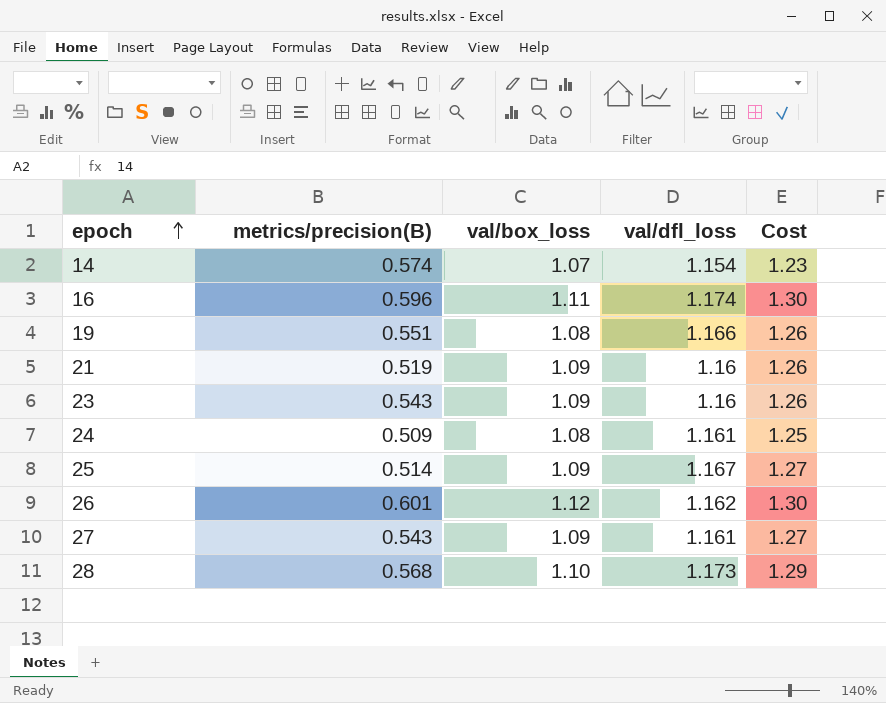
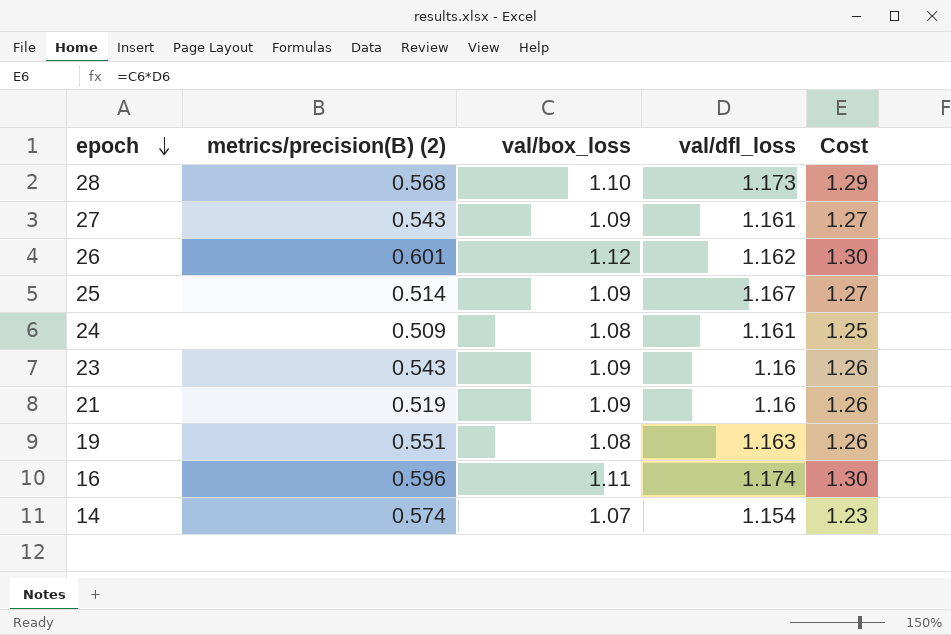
row order: epoch ascending -> epoch descending
column name: metrics/precision(B) -> metrics/precision(B) (2)
19 | val/dfl_loss: 1.166 -> 1.163

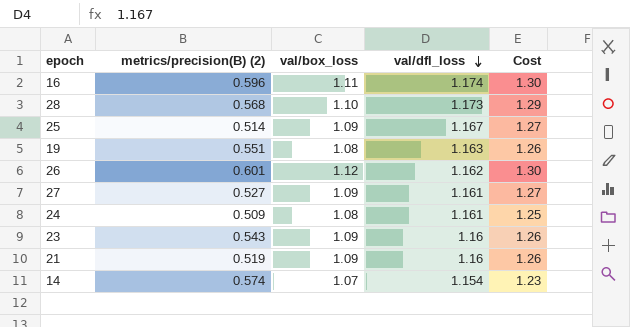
row order: epoch descending -> val/dfl_loss descending
27 | metrics/precision(B) (2): 0.543 -> 0.527

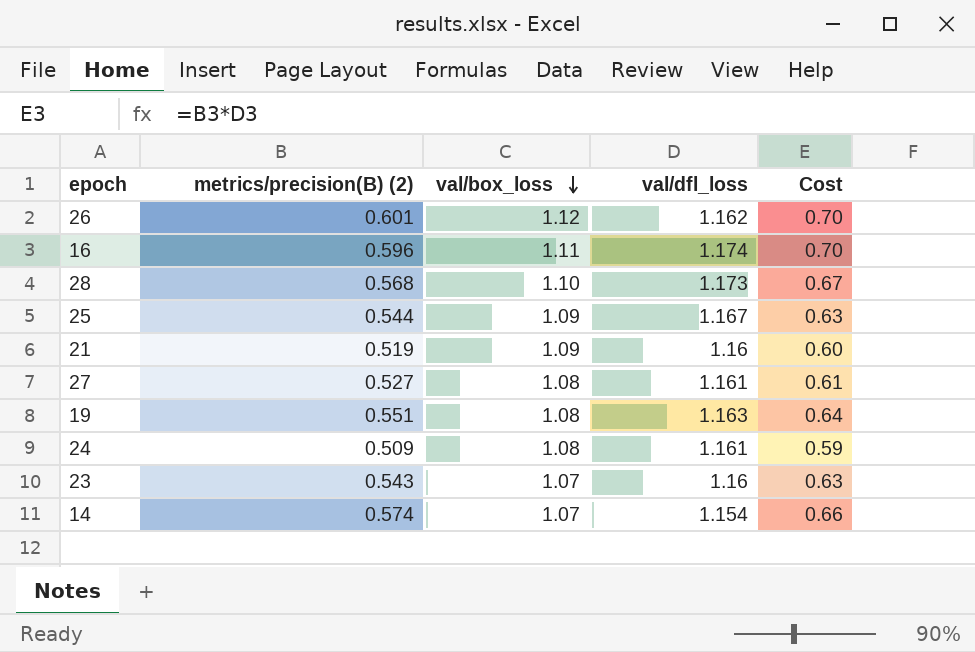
row order: val/dfl_loss descending -> val/box_loss descending
column Cost | formula: [val/box_loss] * [val/dfl_loss] -> [metrics/precision(B) (2)] * [val/dfl_loss]
25 | metrics/precision(B) (2): 0.514 -> 0.544
27 | val/box_loss: 1.09 -> 1.08
23 | val/box_loss: 1.09 -> 1.07

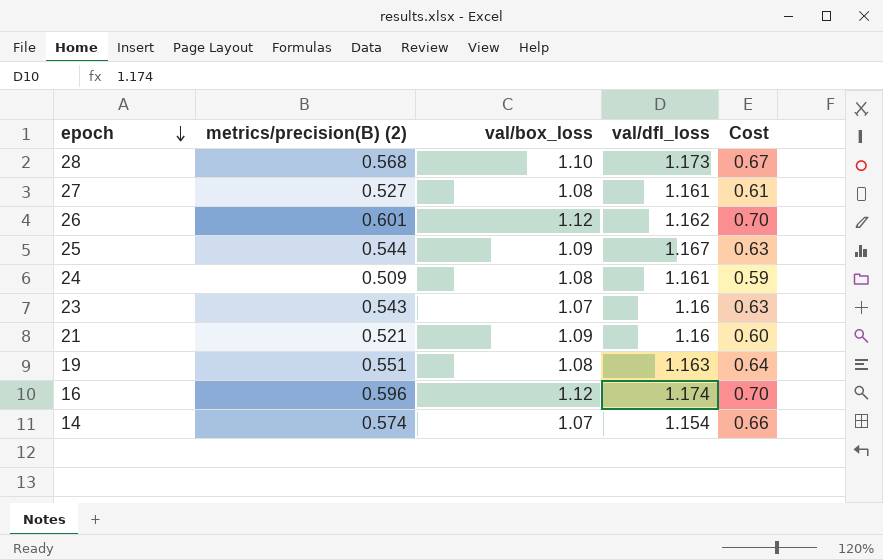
row order: val/box_loss descending -> epoch descending
21 | metrics/precision(B) (2): 0.519 -> 0.521
16 | val/box_loss: 1.11 -> 1.12

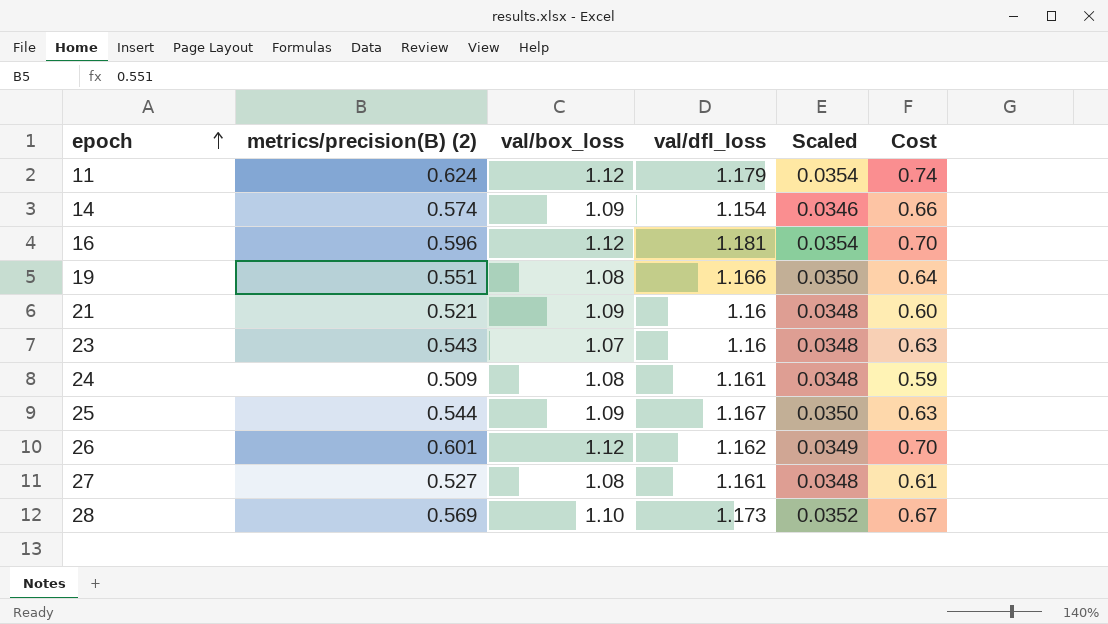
row order: epoch descending -> epoch ascending
column Scaled | formula: none -> [val/dfl_loss] * 0.03
row 11: none -> 0.624 | 1.12 | 1.179 | 0.0354 | 0.74
14 | val/box_loss: 1.07 -> 1.09
16 | val/dfl_loss: 1.174 -> 1.181
19 | val/dfl_loss: 1.163 -> 1.166
28 | metrics/precision(B) (2): 0.568 -> 0.569

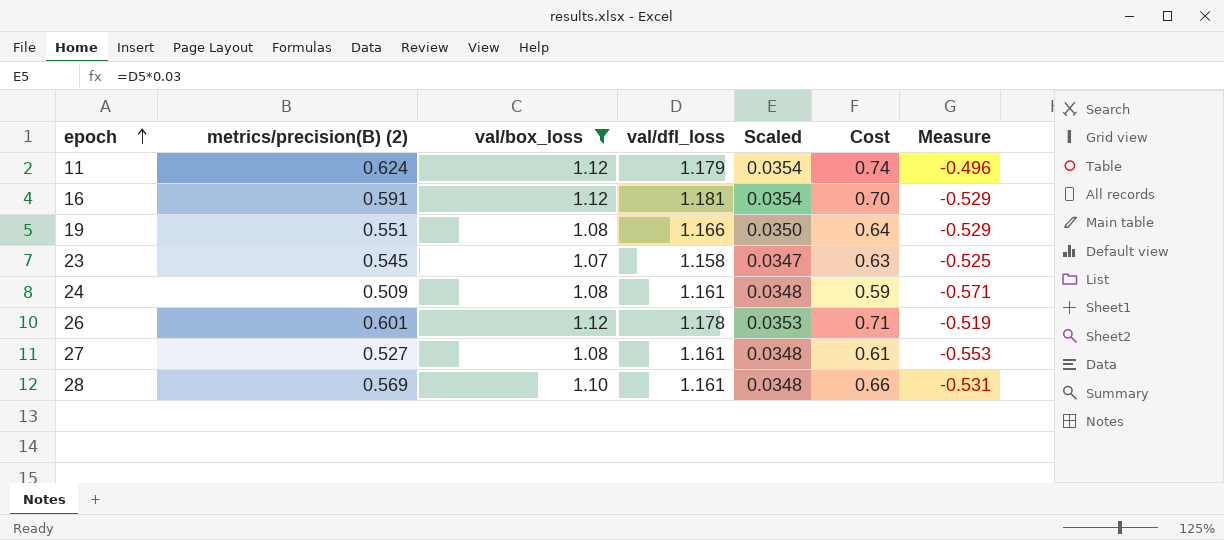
filter: none -> val/box_loss != 1.09
column Measure | formula: none -> [metrics/precision(B) (2)] - [val/box_loss]
16 | metrics/precision(B) (2): 0.596 -> 0.591
23 | metrics/precision(B) (2): 0.543 -> 0.545
23 | val/dfl_loss: 1.16 -> 1.158
23 | Scaled: 0.0348 -> 0.0347
26 | val/dfl_loss: 1.162 -> 1.178
26 | Scaled: 0.0349 -> 0.0353
26 | Cost: 0.70 -> 0.71
28 | val/dfl_loss: 1.173 -> 1.161
28 | Scaled: 0.0352 -> 0.0348
28 | Cost: 0.67 -> 0.66

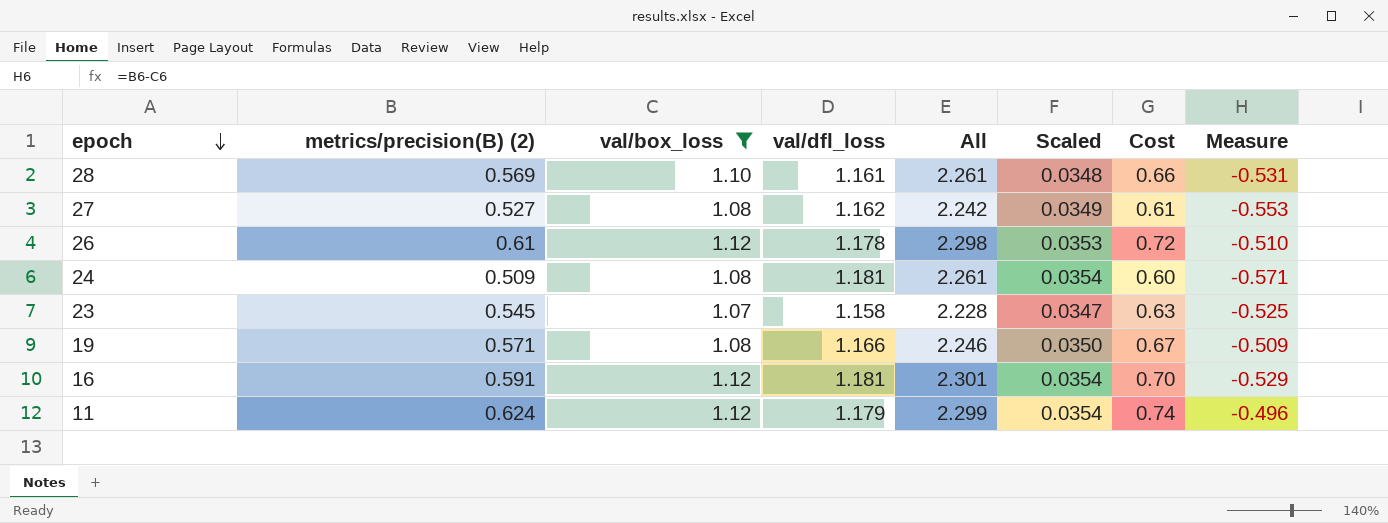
row order: epoch ascending -> epoch descending
column All | formula: none -> [val/box_loss] + [val/dfl_loss]
27 | val/dfl_loss: 1.161 -> 1.162
27 | Scaled: 0.0348 -> 0.0349
26 | metrics/precision(B) (2): 0.601 -> 0.61
26 | Cost: 0.71 -> 0.72
26 | Measure: -0.519 -> -0.510
24 | val/dfl_loss: 1.161 -> 1.181
24 | Scaled: 0.0348 -> 0.0354
24 | Cost: 0.59 -> 0.60
19 | metrics/precision(B) (2): 0.551 -> 0.571
19 | Cost: 0.64 -> 0.67
19 | Measure: -0.529 -> -0.509

